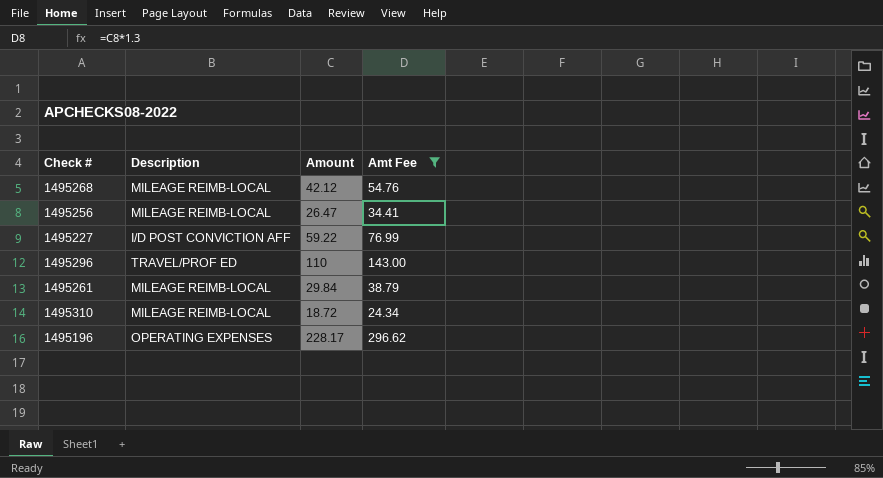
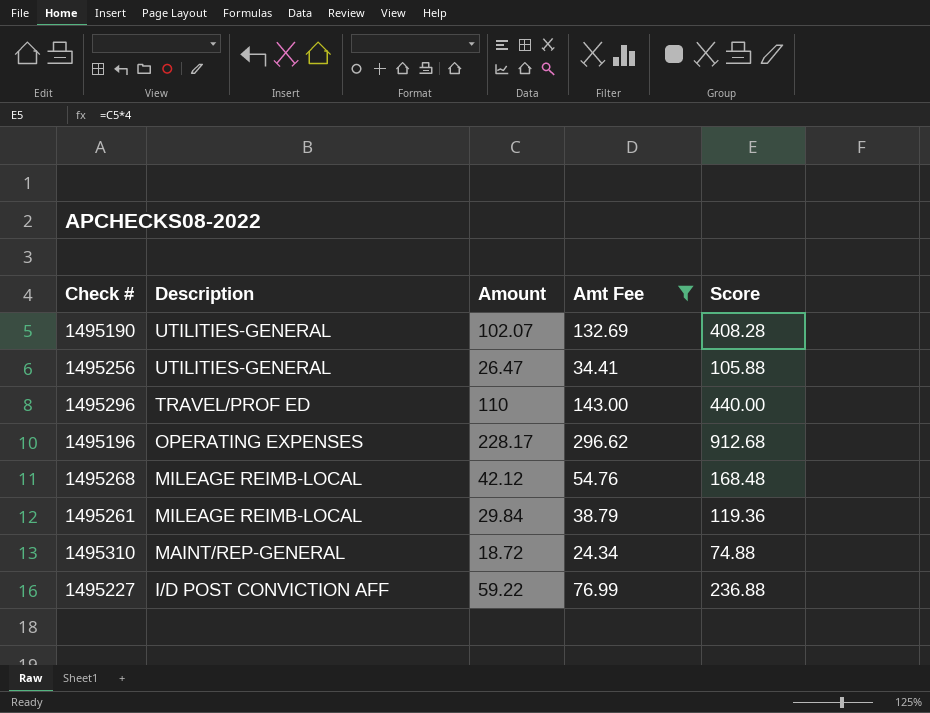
row order: none -> Description descending
column Score | formula: none -> [Amount] * 4
row 1495190: none -> UTILITIES-GENERAL | 102.07 | 132.69 | 408.28
1495256 | Description: MILEAGE REIMB-LOCAL -> UTILITIES-GENERAL
1495310 | Description: MILEAGE REIMB-LOCAL -> MAINT/REP-GENERAL

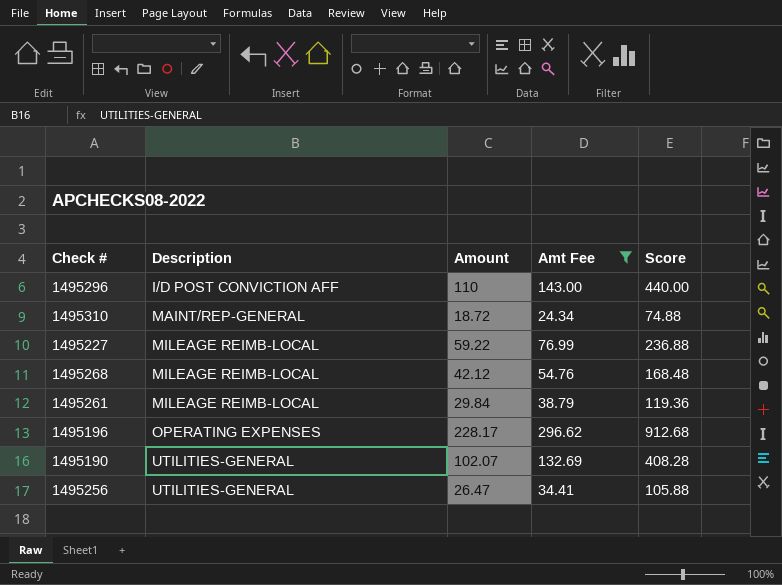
row order: Description descending -> Description ascending
1495296 | Description: TRAVEL/PROF ED -> I/D POST CONVICTION AFF
1495227 | Description: I/D POST CONVICTION AFF -> MILEAGE REIMB-LOCAL

